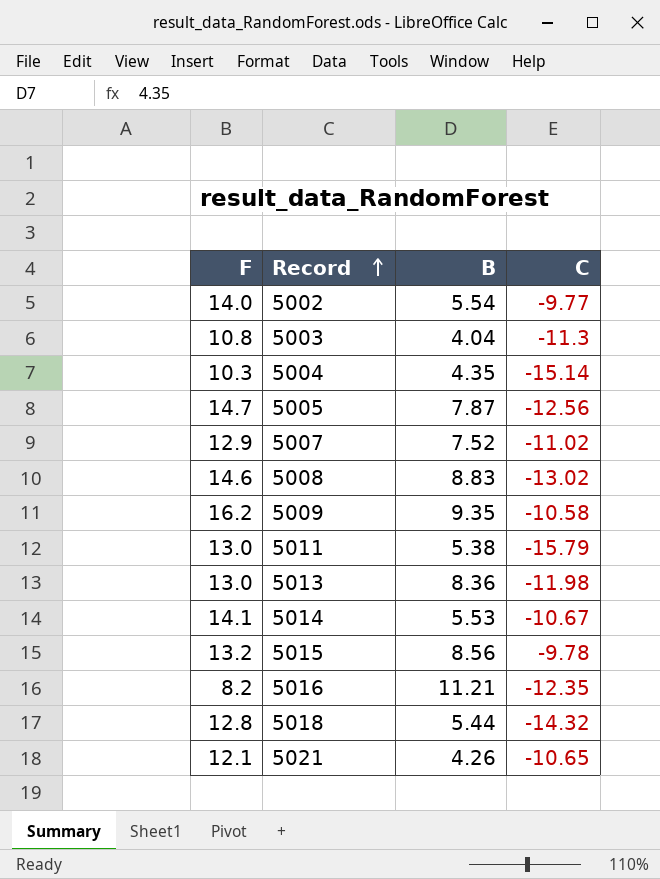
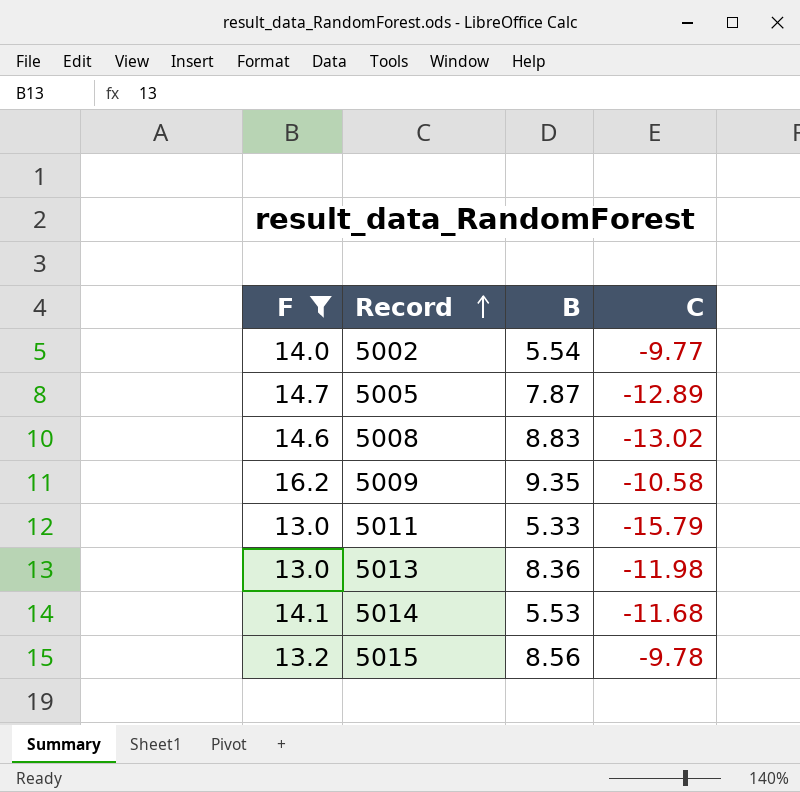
filter: none -> F >= 13.0
5005 | C: -12.56 -> -12.89
5011 | B: 5.38 -> 5.33
5014 | C: -10.67 -> -11.68

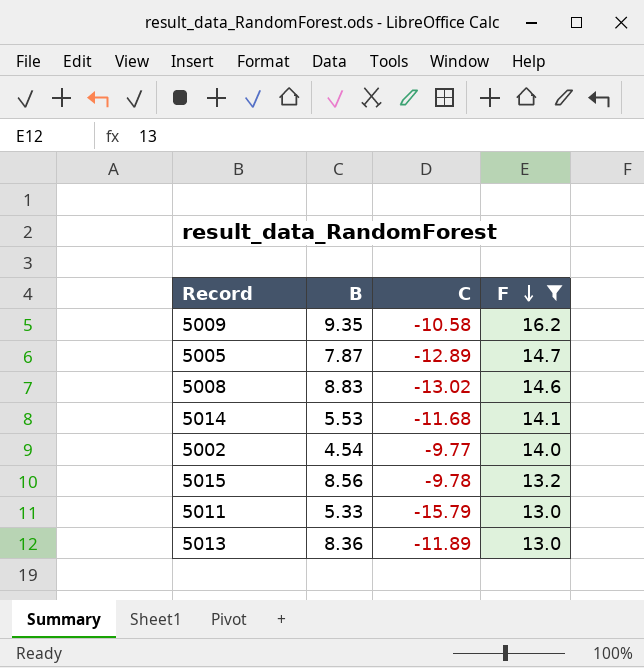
row order: Record ascending -> F descending
column F | position: 1 -> 4
5002 | B: 5.54 -> 4.54
5013 | C: -11.98 -> -11.89

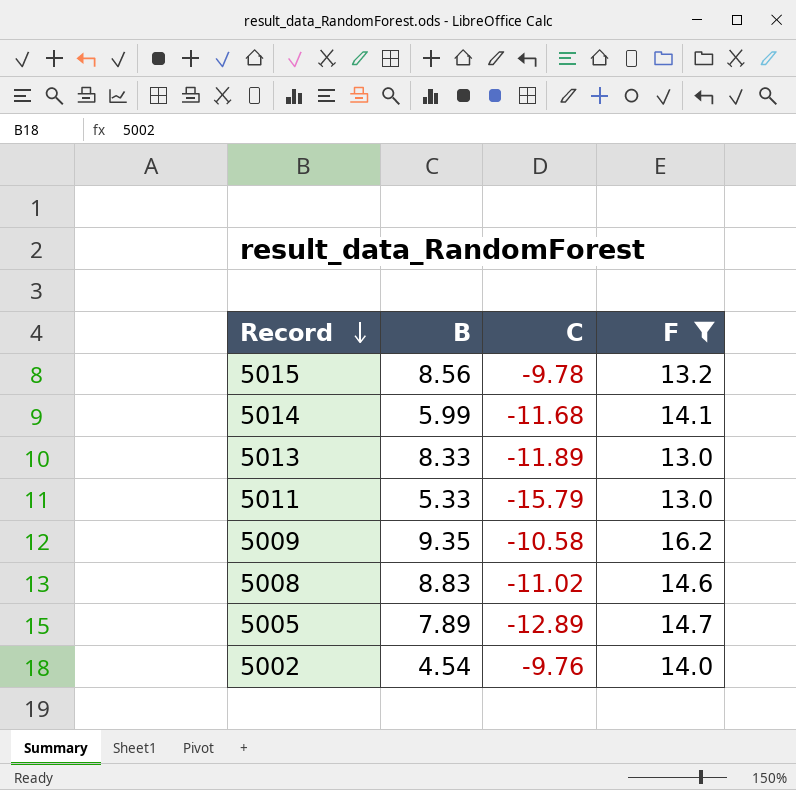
row order: F descending -> Record descending
5014 | B: 5.53 -> 5.99
5013 | B: 8.36 -> 8.33
5008 | C: -13.02 -> -11.02
5005 | B: 7.87 -> 7.89
5002 | C: -9.77 -> -9.76

